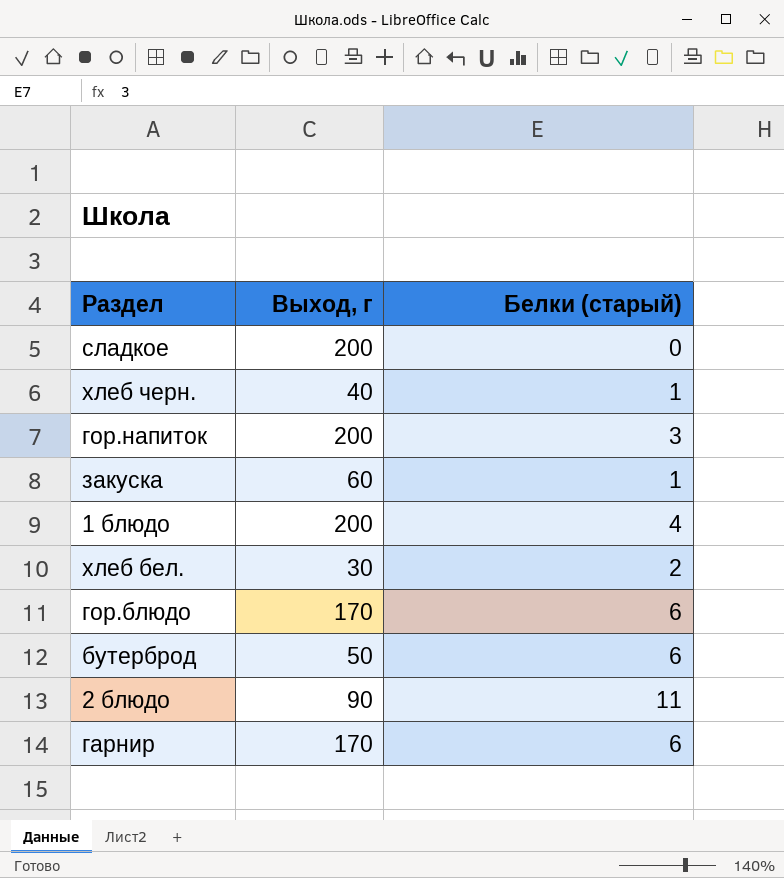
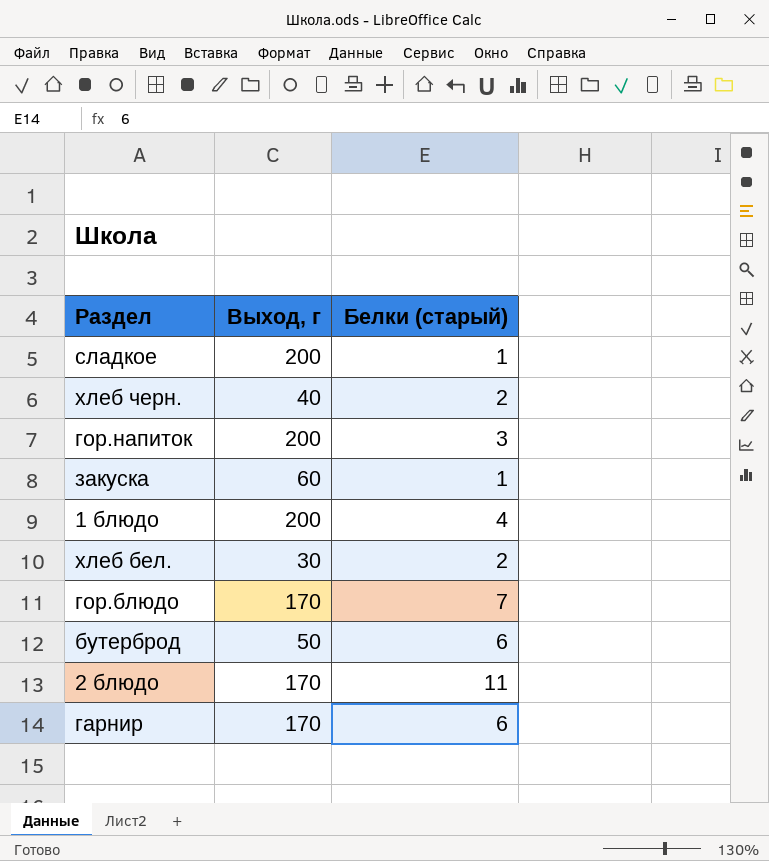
сладкое | Белки (старый): 0 -> 1
хлеб черн. | Белки (старый): 1 -> 2
гор.блюдо | Белки (старый): 6 -> 7
2 блюдо | Выход, г: 90 -> 170

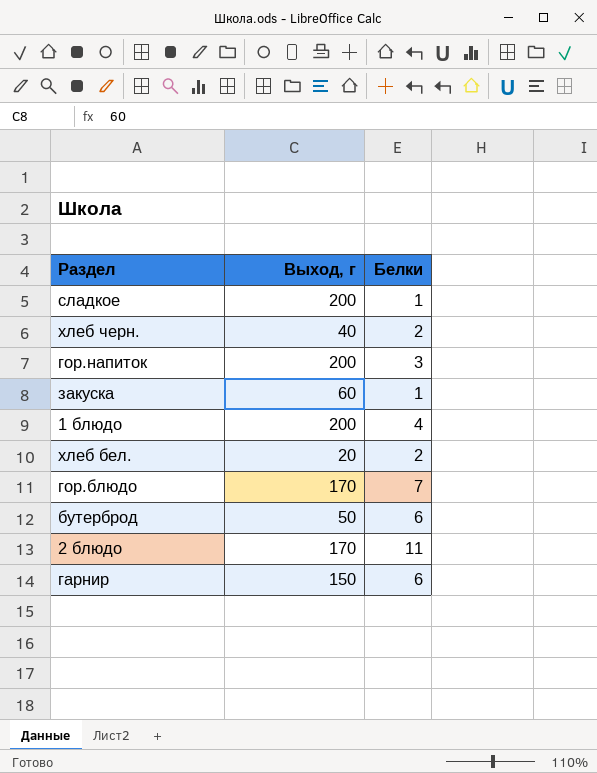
column name: Белки (старый) -> Белки
хлеб бел. | Выход, г: 30 -> 20
гарнир | Выход, г: 170 -> 150

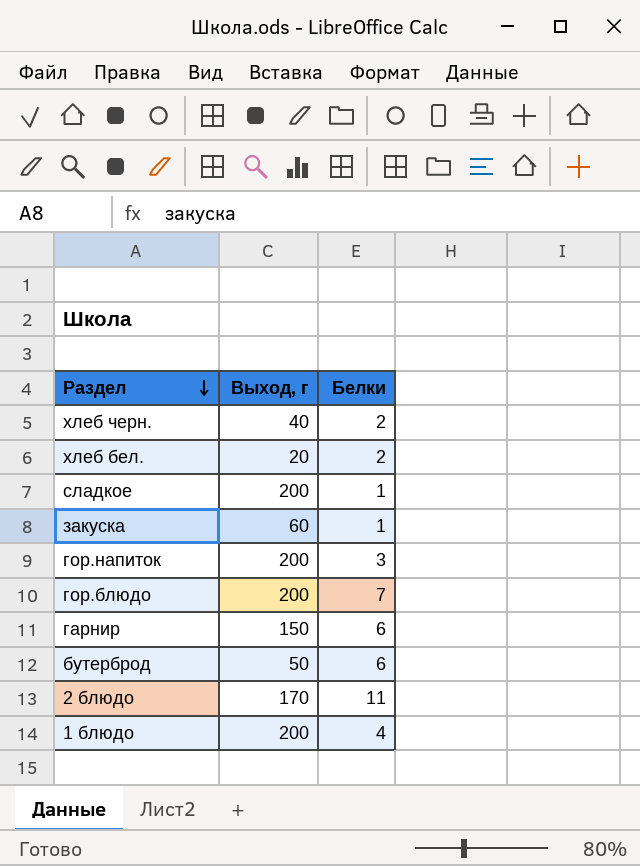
row order: none -> Раздел descending
гор.блюдо | Выход, г: 170 -> 200

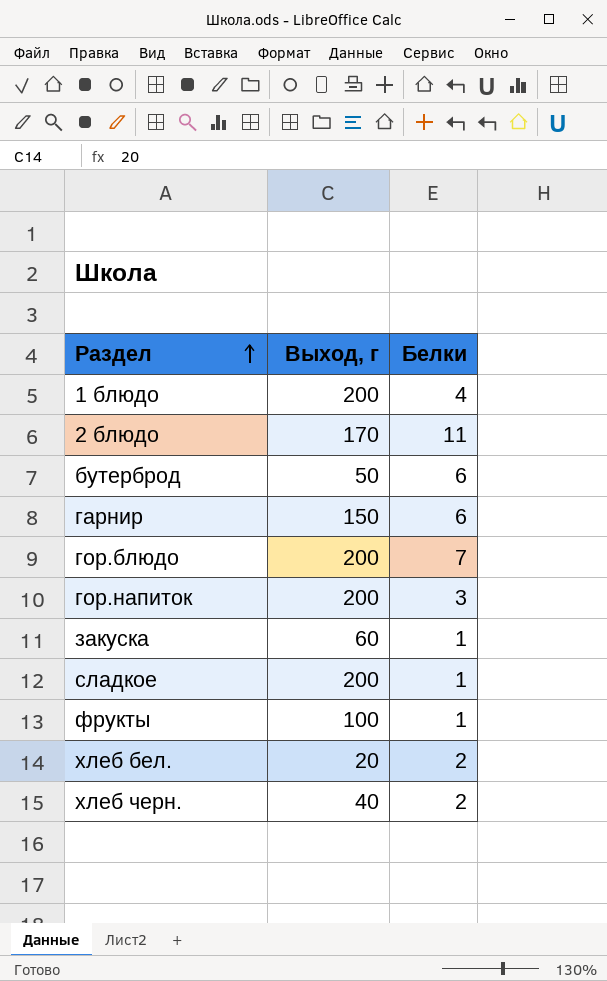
row order: Раздел descending -> Раздел ascending
row фрукты: none -> 100 | 1

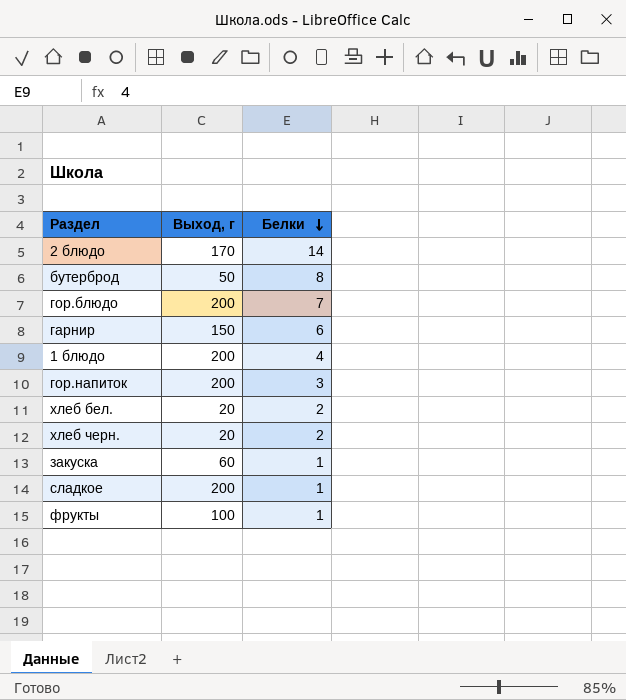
row order: Раздел ascending -> Белки descending
2 блюдо | Белки: 11 -> 14
бутерброд | Белки: 6 -> 8
хлеб черн. | Выход, г: 40 -> 20

